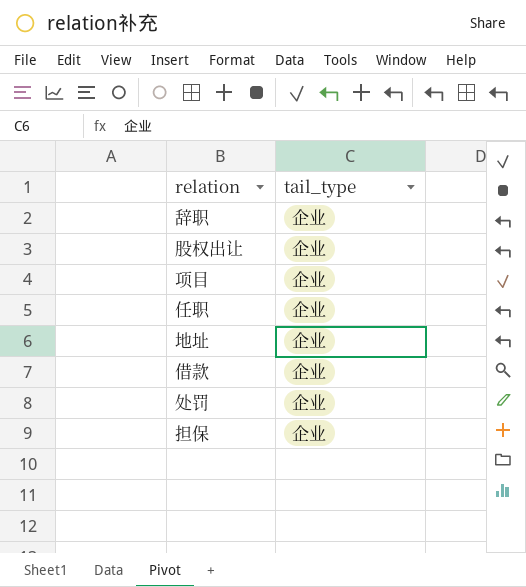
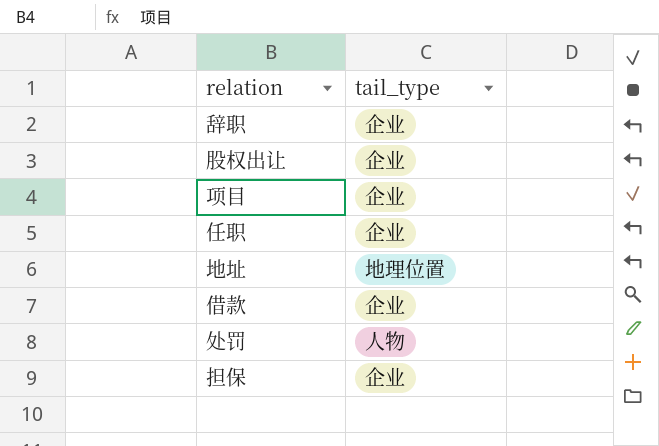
地址 | tail_type: 企业 -> 地理位置
处罚 | tail_type: 企业 -> 人物

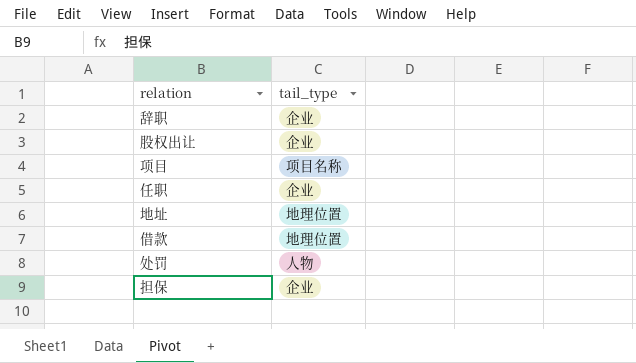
项目 | tail_type: 企业 -> 项目名称
借款 | tail_type: 企业 -> 地理位置

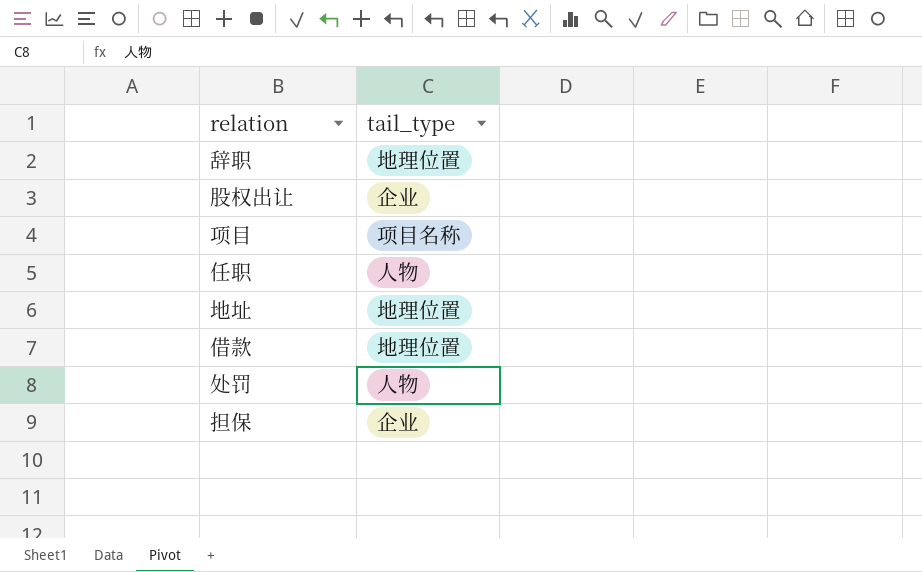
辞职 | tail_type: 企业 -> 地理位置
任职 | tail_type: 企业 -> 人物

